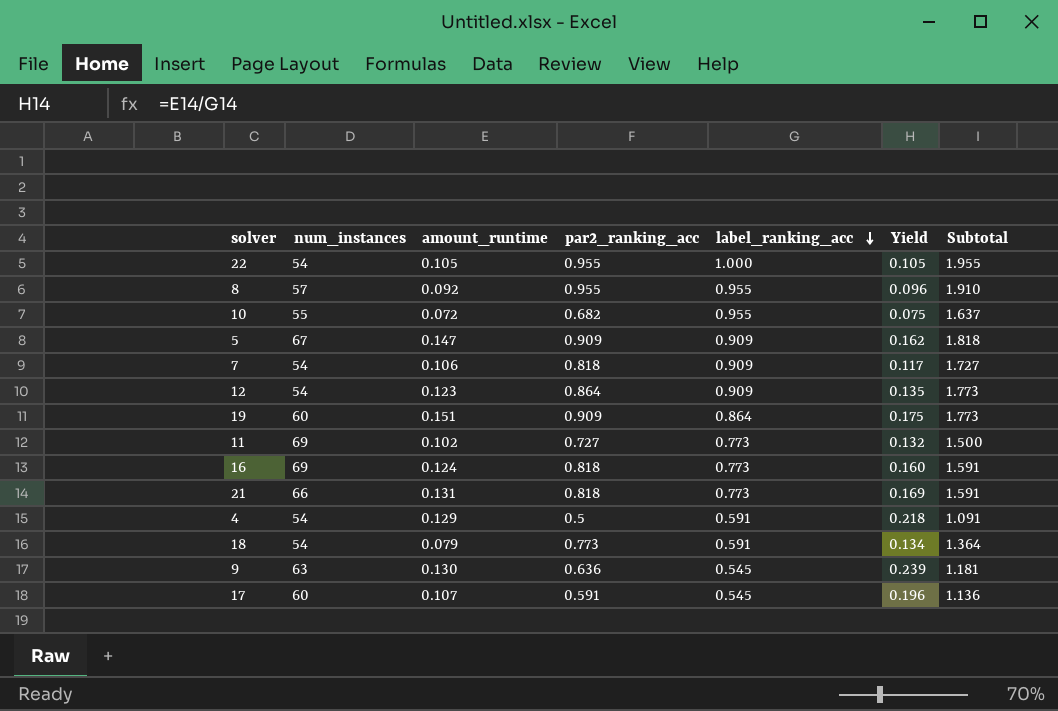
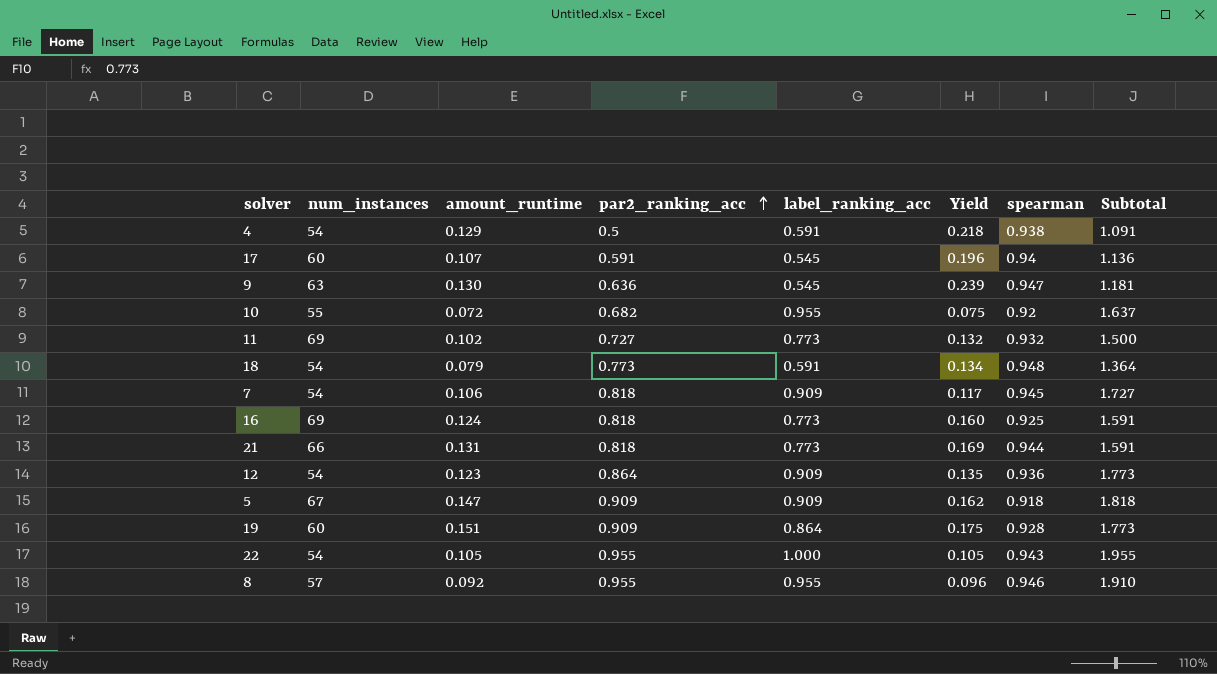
row order: label_ranking_acc descending -> par2_ranking_acc ascending
column spearman | position: none -> 7

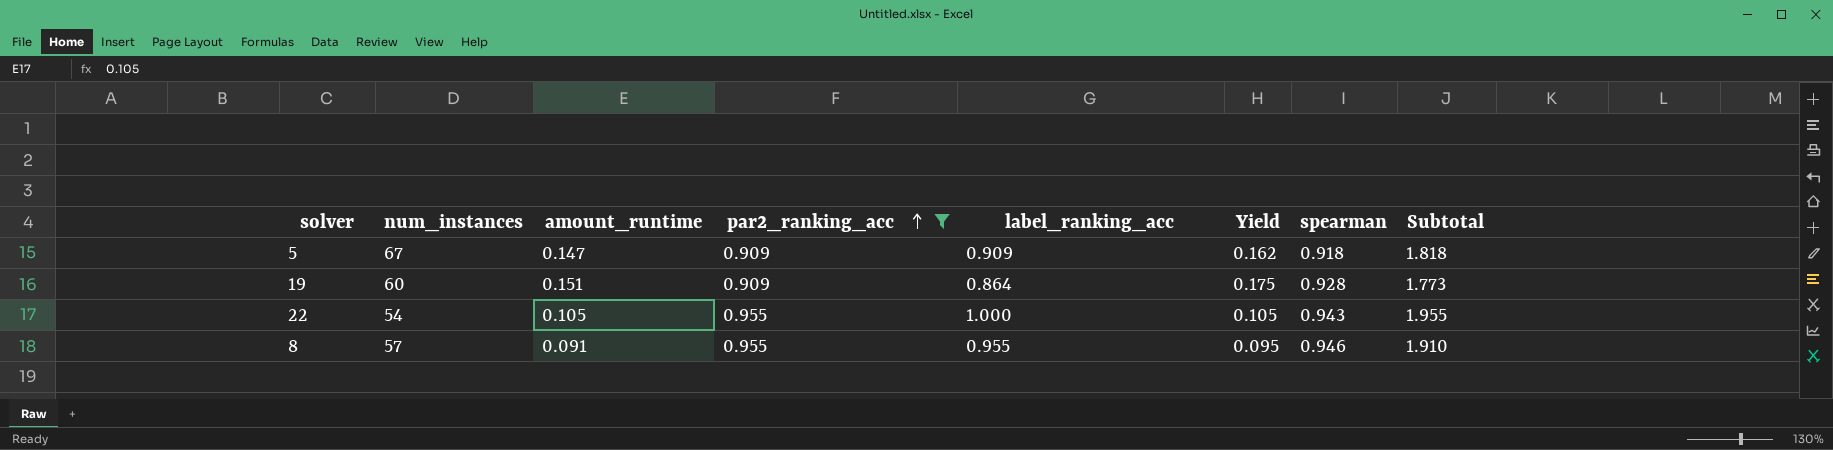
filter: none -> par2_ranking_acc >= 0.909
8 | amount_runtime: 0.092 -> 0.091
8 | Yield: 0.096 -> 0.095

